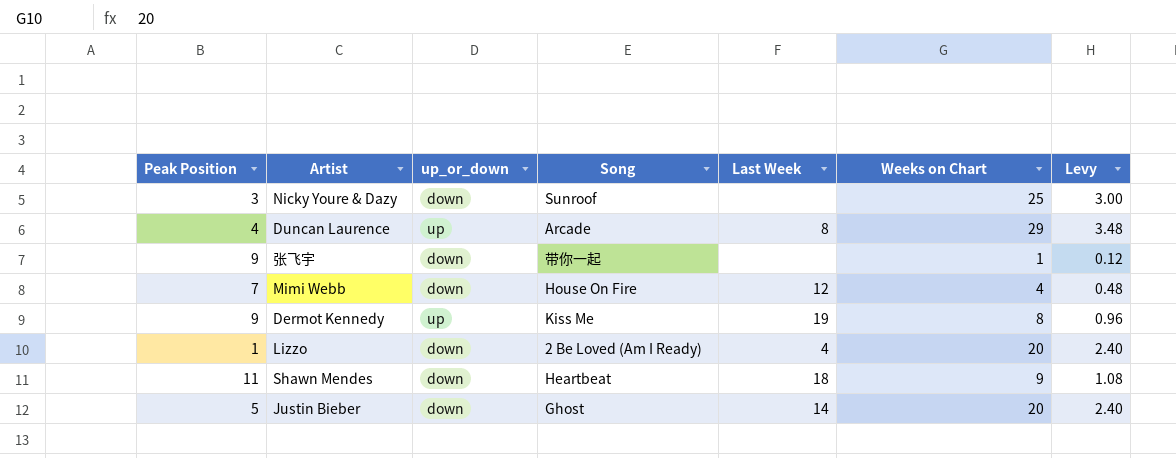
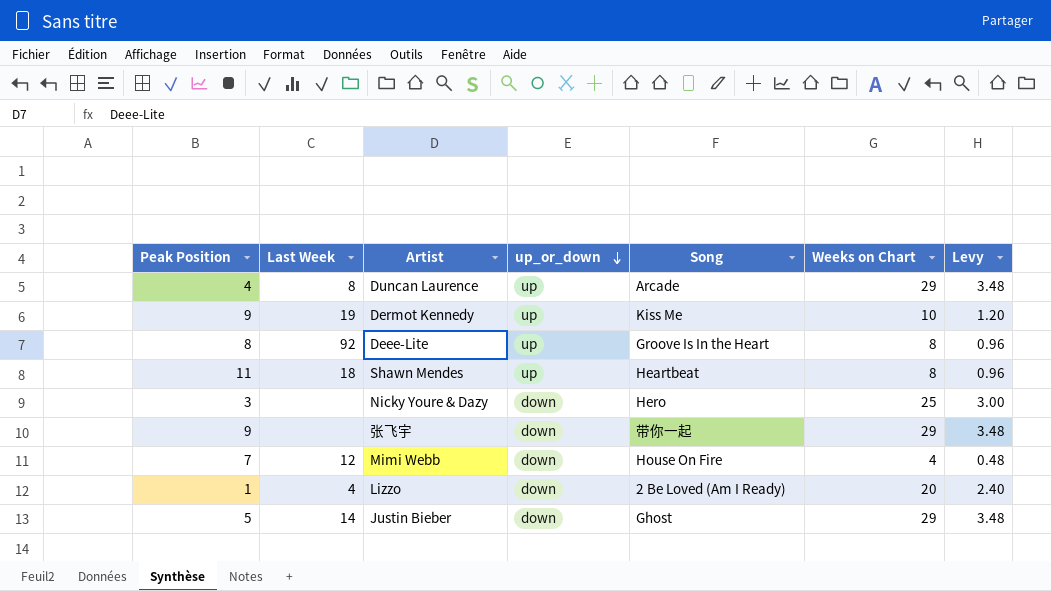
row order: none -> up_or_down descending
column Last Week | position: 5 -> 2
Dermot Kennedy | Weeks on Chart: 8 -> 10
Dermot Kennedy | Levy: 0.96 -> 1.20
row Deee-Lite: none -> 8 | 92 | up | Groove Is In the Heart | 8 | 0.96
Shawn Mendes | up_or_down: down -> up
Shawn Mendes | Weeks on Chart: 9 -> 8
Shawn Mendes | Levy: 1.08 -> 0.96
Nicky Youre & Dazy | Song: Sunroof -> Hero
张飞宇 | Weeks on Chart: 1 -> 29
张飞宇 | Levy: 0.12 -> 3.48
Justin Bieber | Weeks on Chart: 20 -> 29
Justin Bieber | Levy: 2.40 -> 3.48

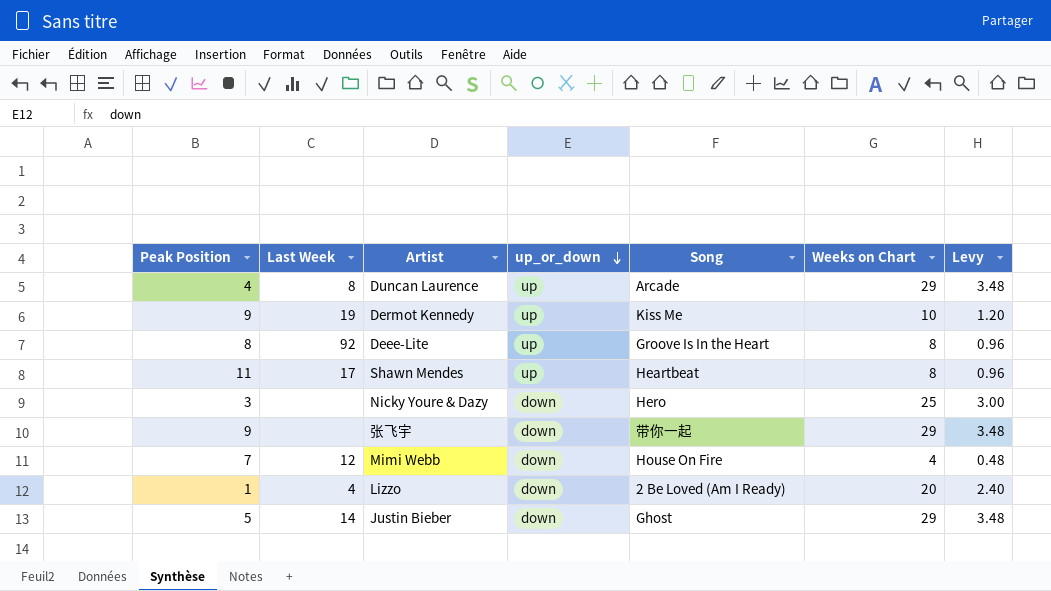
Shawn Mendes | Last Week: 18 -> 17

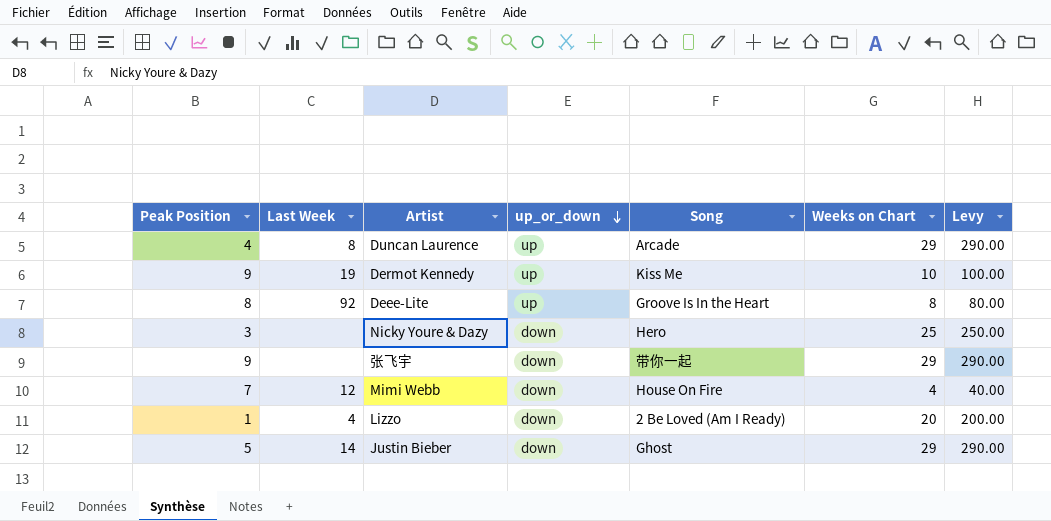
column Levy | formula: [Weeks on Chart] * 0.12 -> [Weeks on Chart] * 10
row Shawn Mendes: 11 | 17 | up | Heartbeat | 8 | 0.96 -> none

